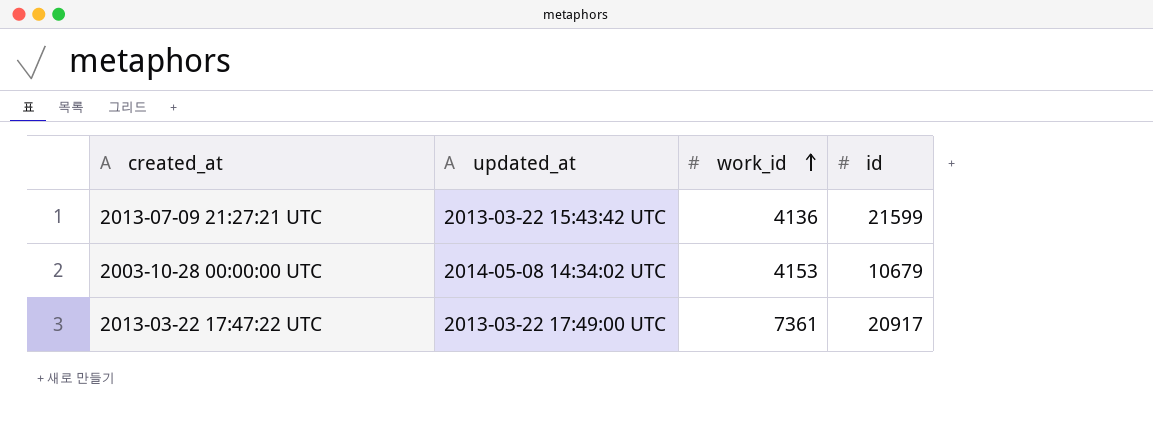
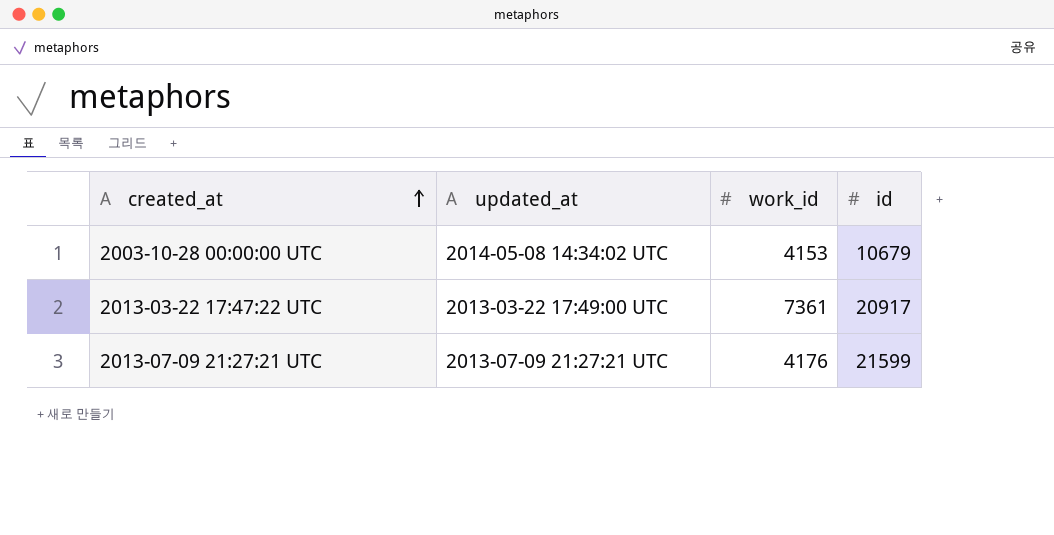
row order: work_id ascending -> created_at ascending
2013-07-09 21:27:21 UTC | updated_at: 2013-03-22 15:43:42 UTC -> 2013-07-09 21:27:21 UTC
2013-07-09 21:27:21 UTC | work_id: 4136 -> 4176

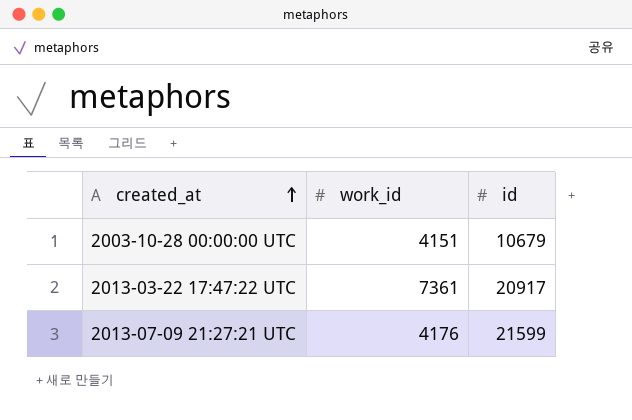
column updated_at | position: 2 -> none
2003-10-28 00:00:00 UTC | work_id: 4153 -> 4151

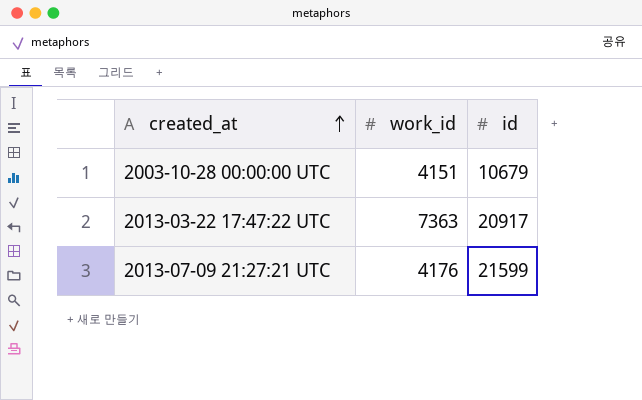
2013-03-22 17:47:22 UTC | work_id: 7361 -> 7363

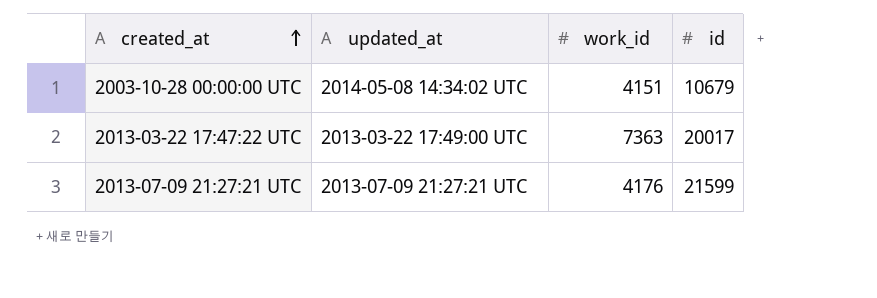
column updated_at | position: none -> 2
2013-03-22 17:47:22 UTC | id: 20917 -> 20017

